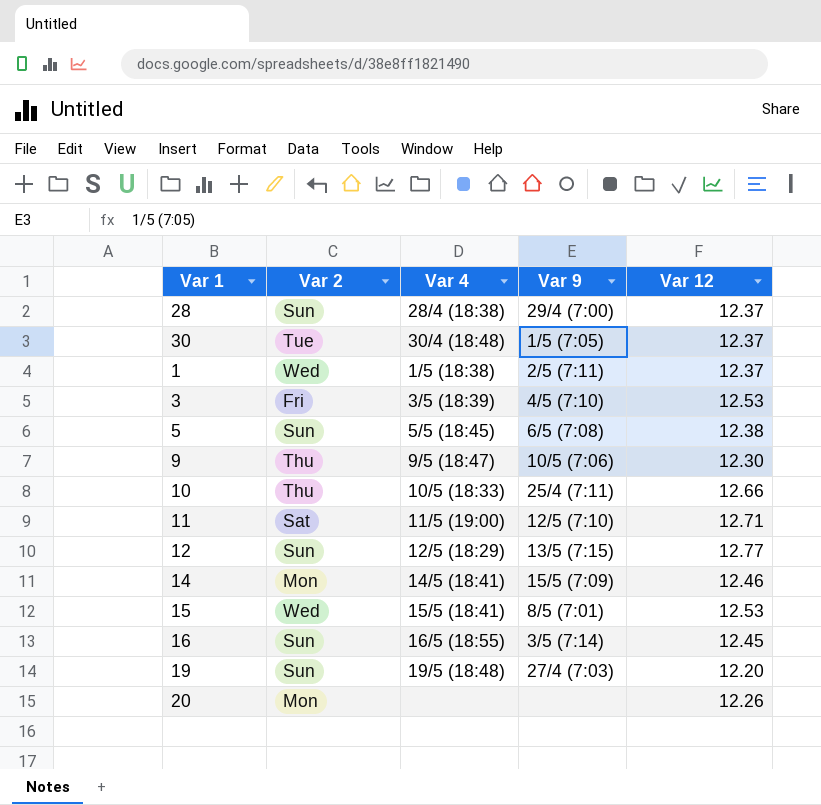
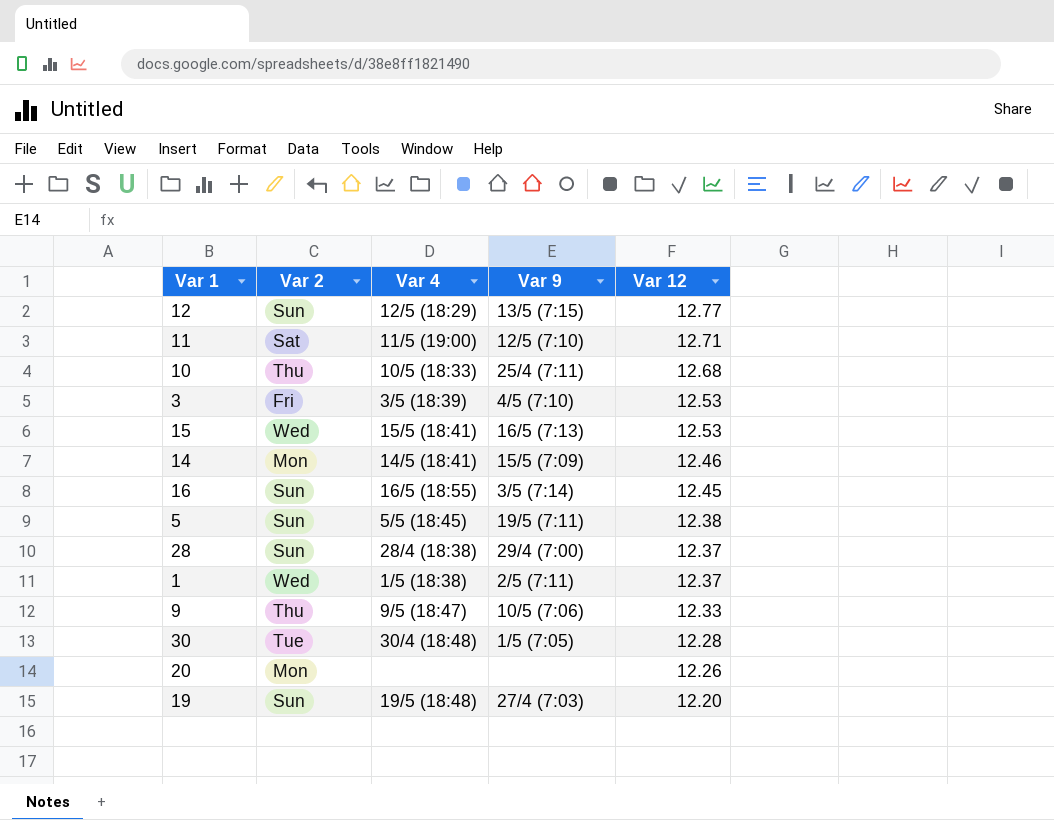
row order: none -> Var 12 descending
10 | Var 12: 12.66 -> 12.68
15 | Var 9: 8/5 (7:01) -> 16/5 (7:13)
5 | Var 9: 6/5 (7:08) -> 19/5 (7:11)
9 | Var 12: 12.30 -> 12.33
30 | Var 12: 12.37 -> 12.28

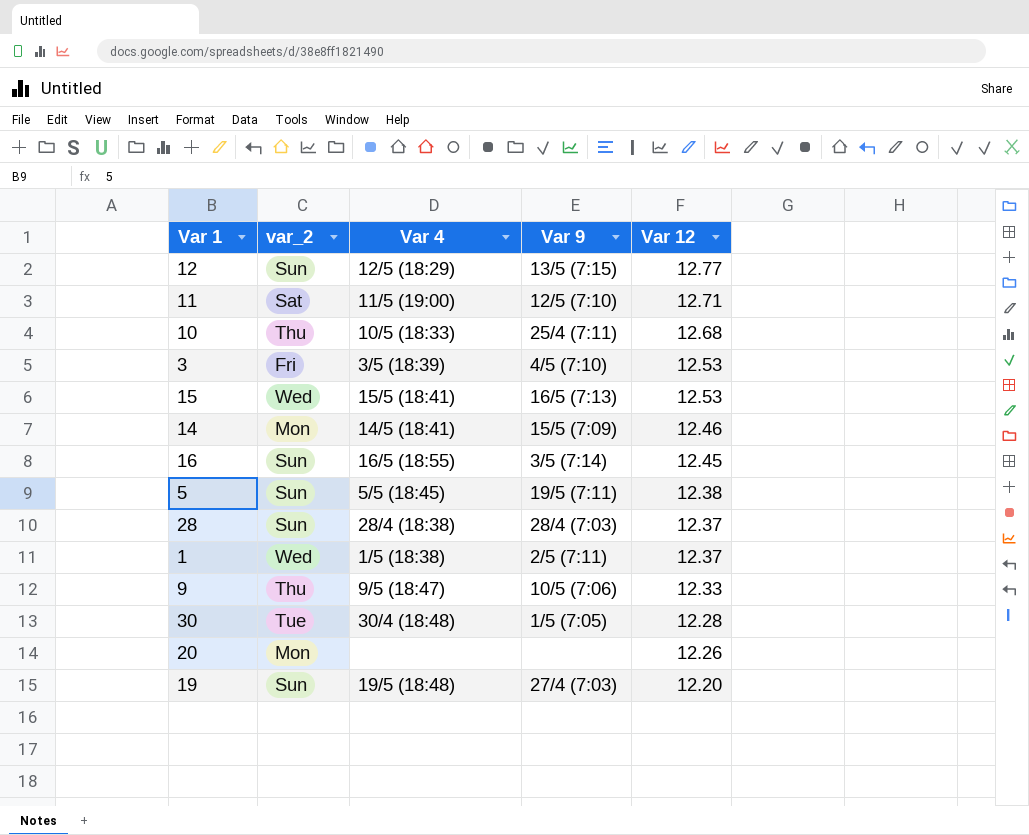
column name: Var 2 -> var_2
28 | Var 9: 29/4 (7:00) -> 28/4 (7:03)

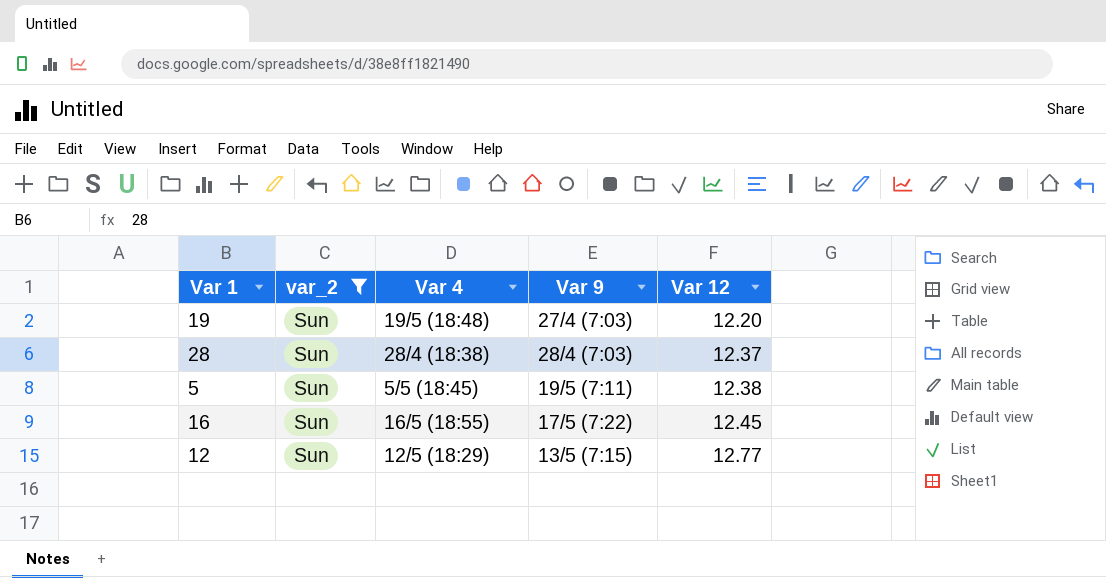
filter: none -> var_2 = Sun
row order: Var 12 descending -> Var 12 ascending
16 | Var 9: 3/5 (7:14) -> 17/5 (7:22)

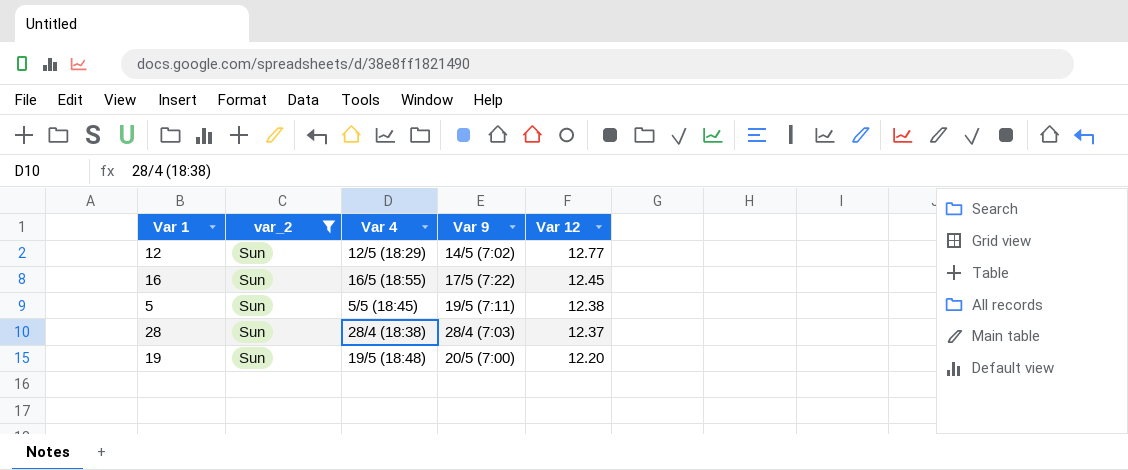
row order: Var 12 ascending -> Var 12 descending
12 | Var 9: 13/5 (7:15) -> 14/5 (7:02)
19 | Var 9: 27/4 (7:03) -> 20/5 (7:00)

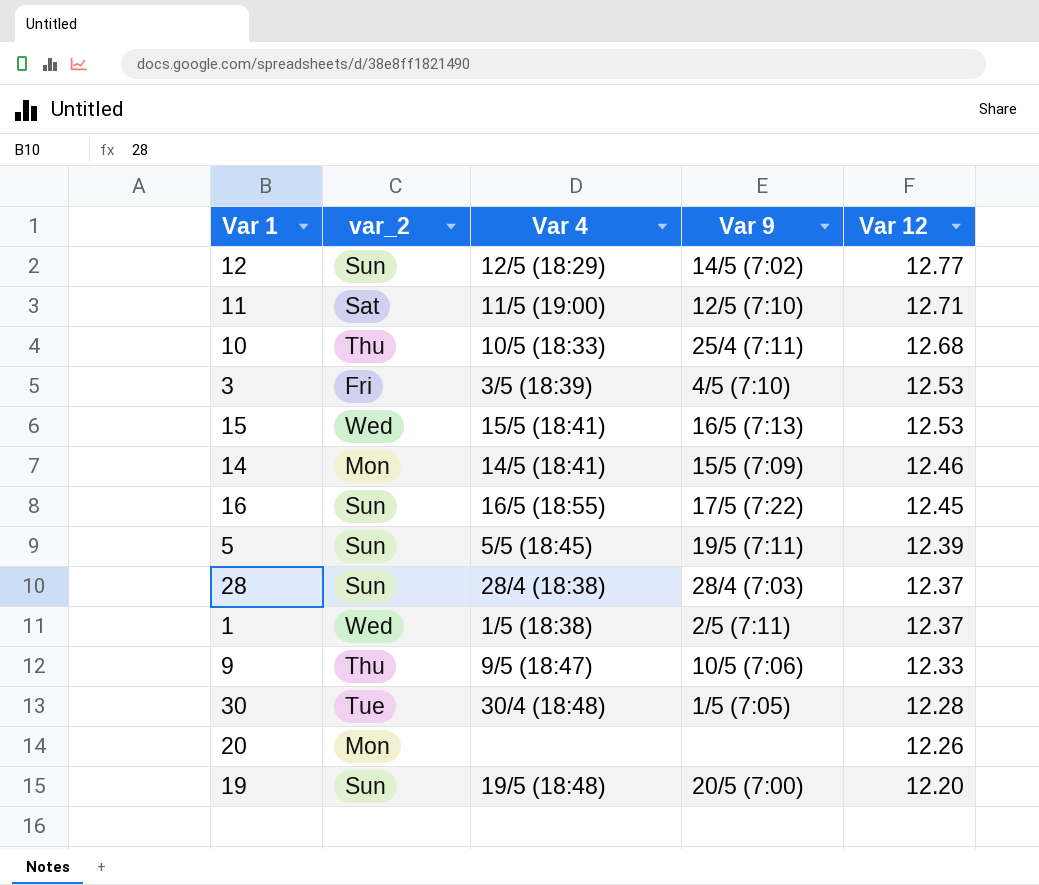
filter: var_2 = Sun -> none
5 | Var 12: 12.38 -> 12.39

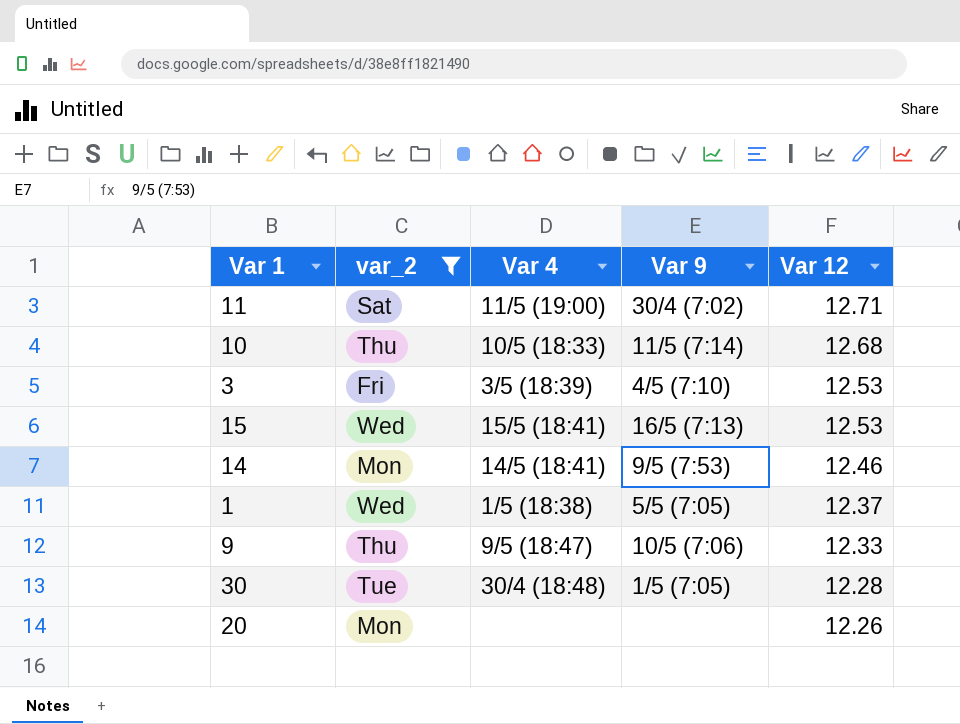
filter: none -> var_2 != Sun
11 | Var 9: 12/5 (7:10) -> 30/4 (7:02)
10 | Var 9: 25/4 (7:11) -> 11/5 (7:14)
14 | Var 9: 15/5 (7:09) -> 9/5 (7:53)
1 | Var 9: 2/5 (7:11) -> 5/5 (7:05)

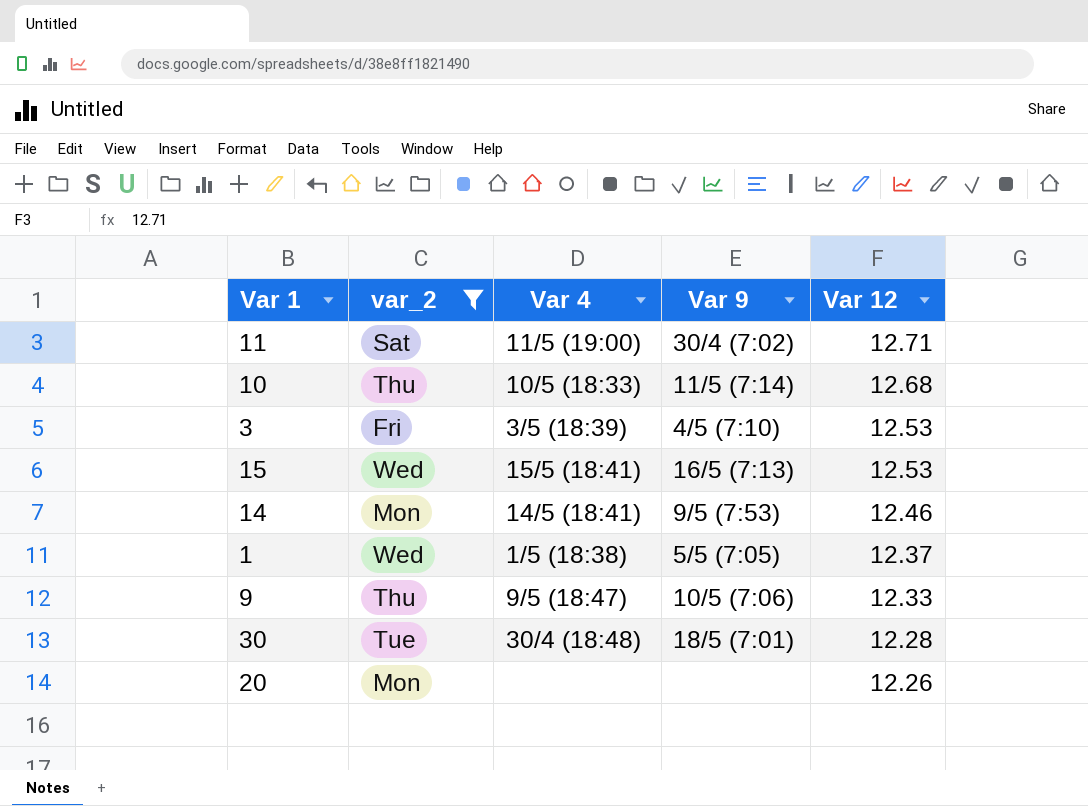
30 | Var 9: 1/5 (7:05) -> 18/5 (7:01)

